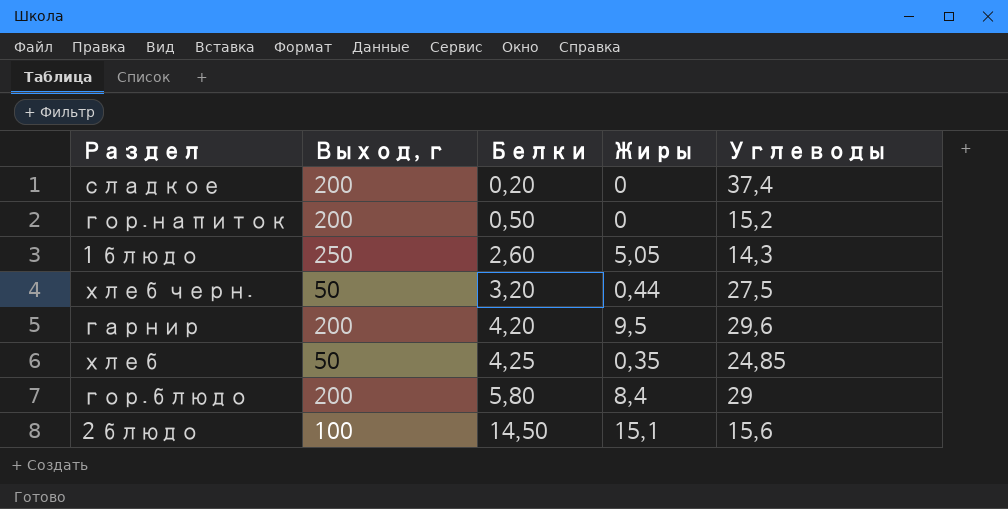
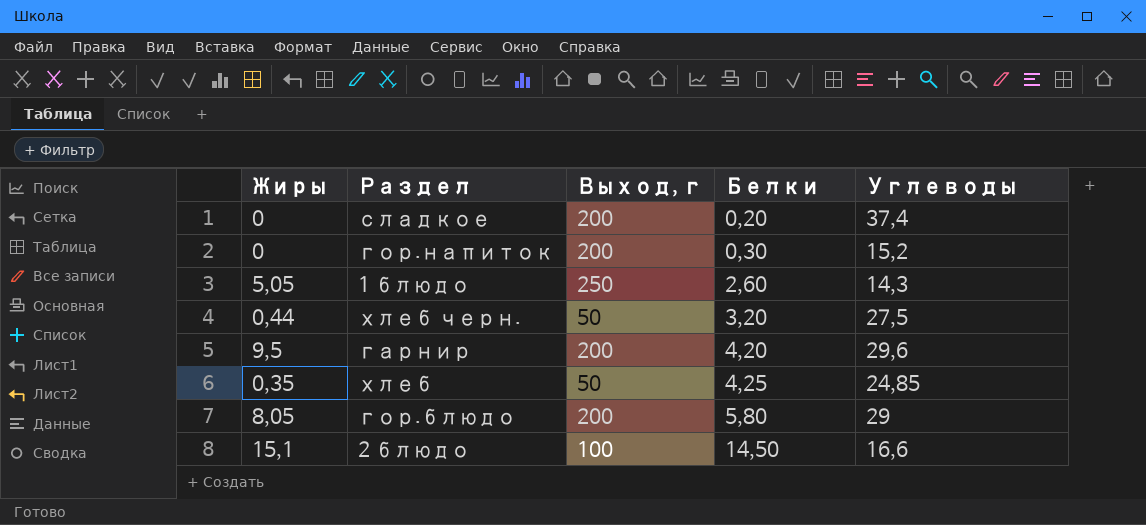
column Жиры | position: 4 -> 1
гор.напиток | Белки: 0,50 -> 0,30
гор.блюдо | Жиры: 8,4 -> 8,05
2 блюдо | Углеводы: 15,6 -> 16,6

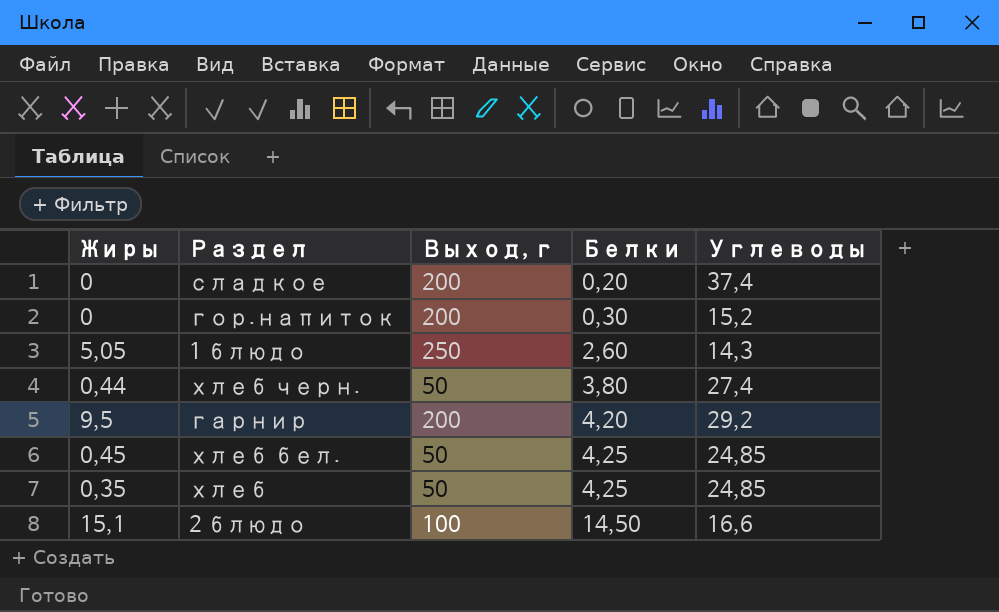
row гор.блюдо: 8,05 | 200 | 5,80 | 29 -> none
хлеб черн. | Белки: 3,20 -> 3,80
хлеб черн. | Углеводы: 27,5 -> 27,4
гарнир | Углеводы: 29,6 -> 29,2
row хлеб бел.: none -> 0,45 | 50 | 4,25 | 24,85

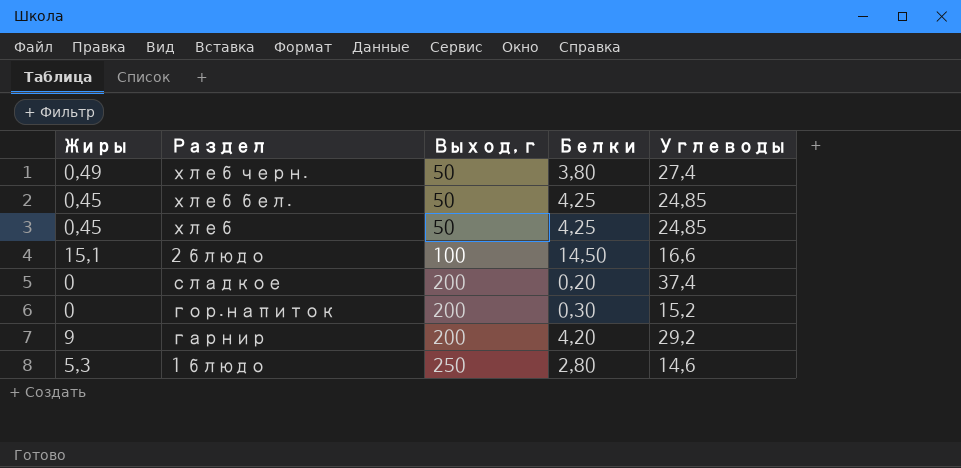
row order: Белки ascending -> Выход, г ascending
хлеб черн. | Жиры: 0,44 -> 0,49
хлеб | Жиры: 0,35 -> 0,45
гарнир | Жиры: 9,5 -> 9
1 блюдо | Жиры: 5,05 -> 5,3
1 блюдо | Белки: 2,60 -> 2,80
1 блюдо | Углеводы: 14,3 -> 14,6

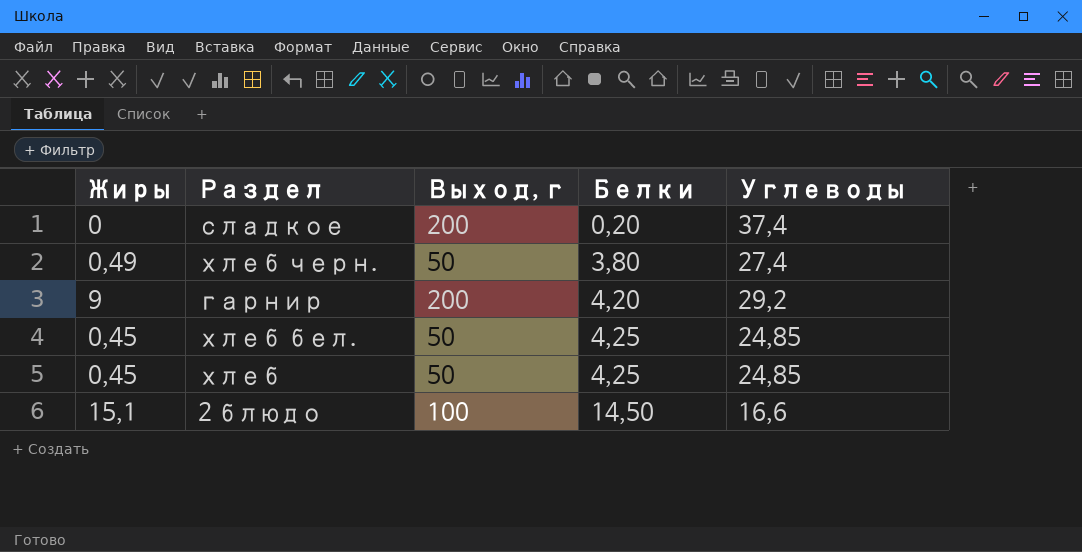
row order: Выход, г ascending -> Белки ascending
row гор.напиток: 0 | 200 | 0,30 | 15,2 -> none
row 1 блюдо: 5,3 | 250 | 2,80 | 14,6 -> none

